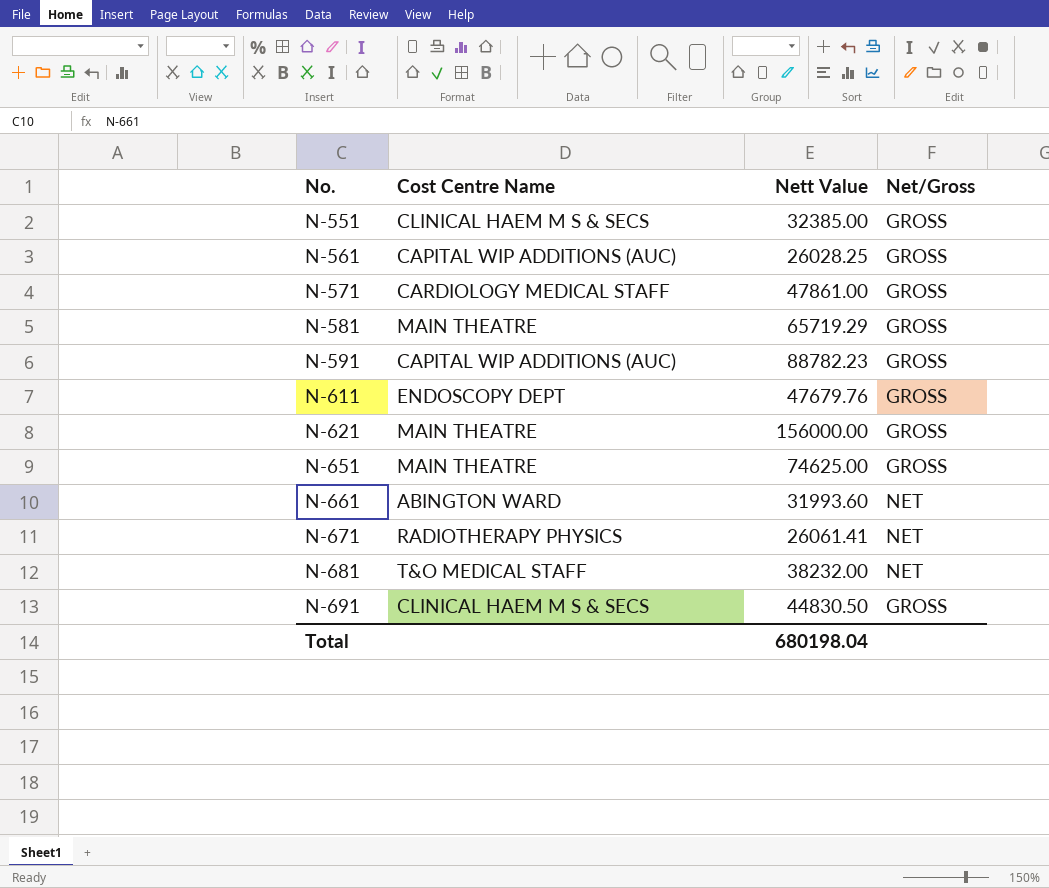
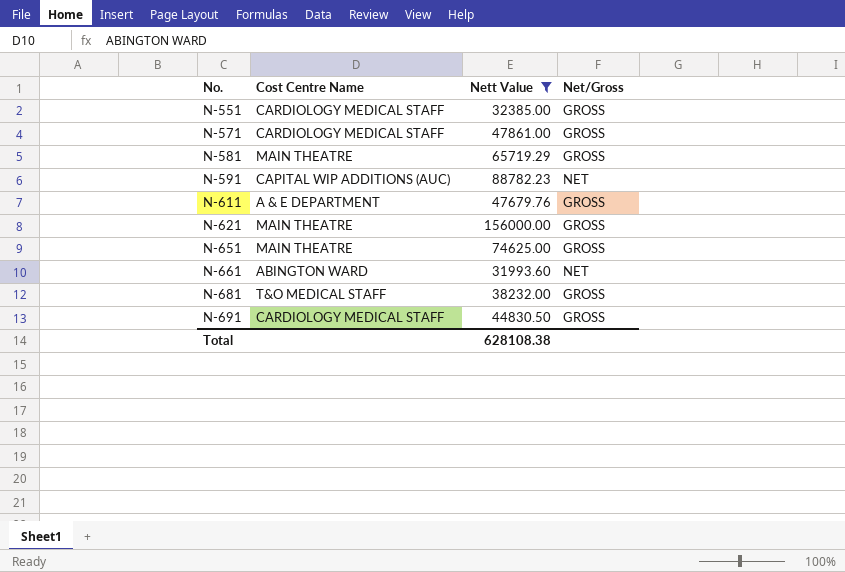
filter: none -> Nett Value >= 31993.60
N-551 | Cost Centre Name: CLINICAL HAEM M S & SECS -> CARDIOLOGY MEDICAL STAFF
N-591 | Net/Gross: GROSS -> NET
N-611 | Cost Centre Name: ENDOSCOPY DEPT -> A & E DEPARTMENT
N-681 | Net/Gross: NET -> GROSS
N-691 | Cost Centre Name: CLINICAL HAEM M S & SECS -> CARDIOLOGY MEDICAL STAFF
Total | Nett Value: 680198.04 -> 628108.38

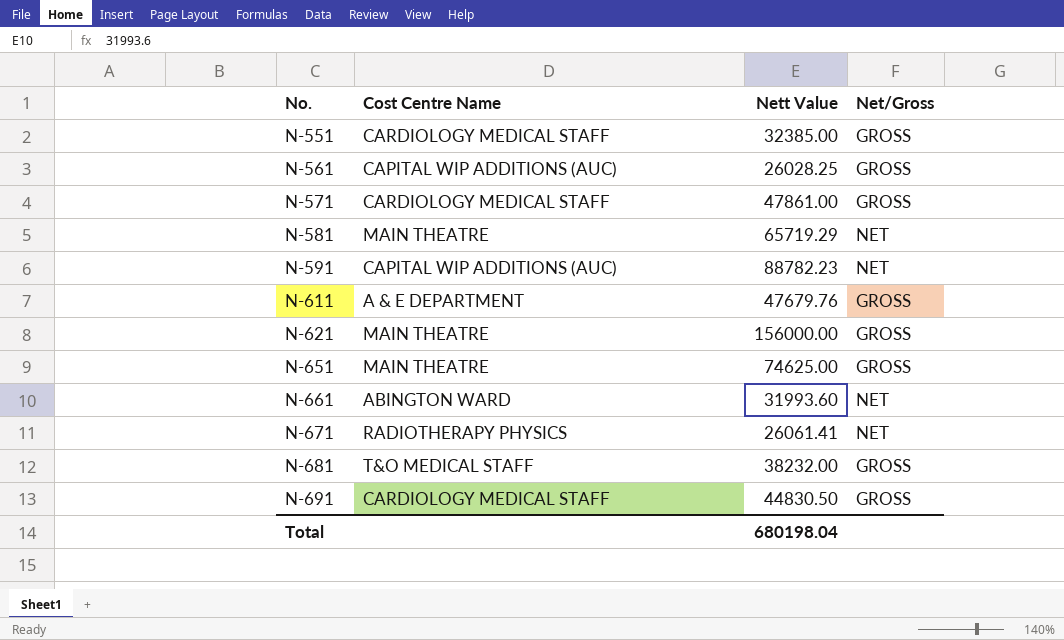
filter: Nett Value >= 31993.60 -> none
N-581 | Net/Gross: GROSS -> NET
Total | Nett Value: 628108.38 -> 680198.04

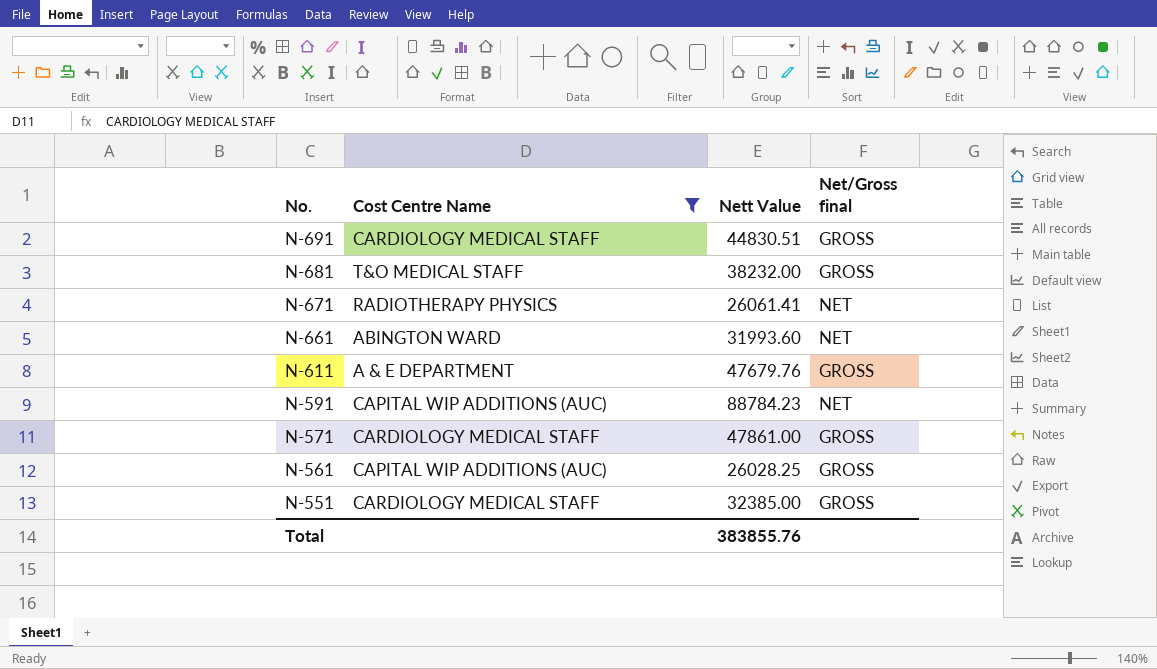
filter: none -> Cost Centre Name != MAIN THEATRE
row order: No. ascending -> No. descending
column name: Net/Gross -> Net/Gross final
N-691 | Nett Value: 44830.50 -> 44830.51
N-591 | Nett Value: 88782.23 -> 88784.23
Total | Nett Value: 680198.04 -> 383855.76

